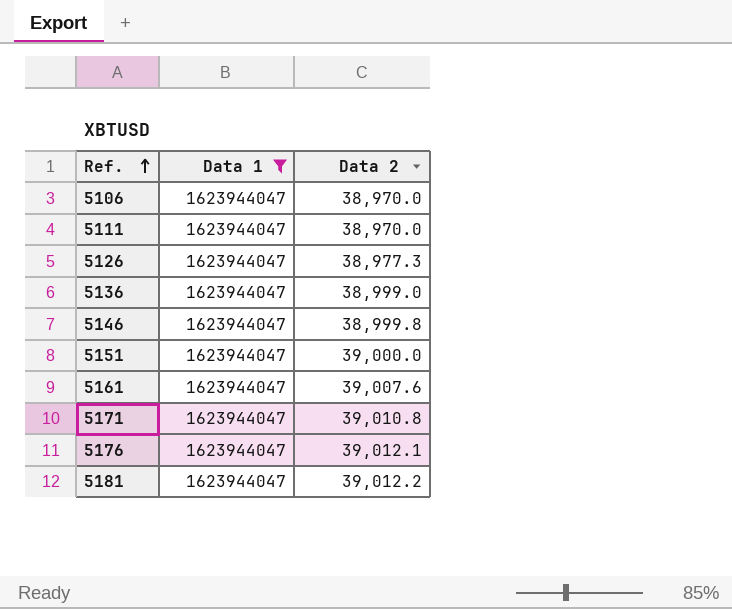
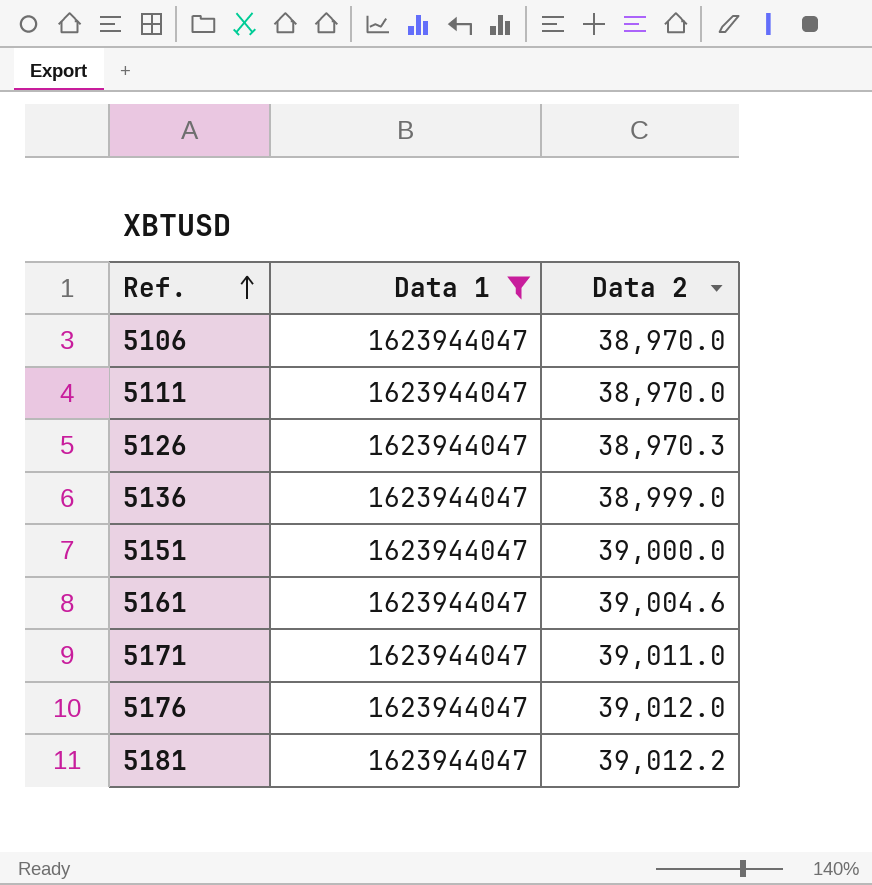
row 5146: 1623944047 | 38,999.8 -> none
5126 | Data 2: 38,977.3 -> 38,970.3
5161 | Data 2: 39,007.6 -> 39,004.6
5171 | Data 2: 39,010.8 -> 39,011.0
5176 | Data 2: 39,012.1 -> 39,012.0

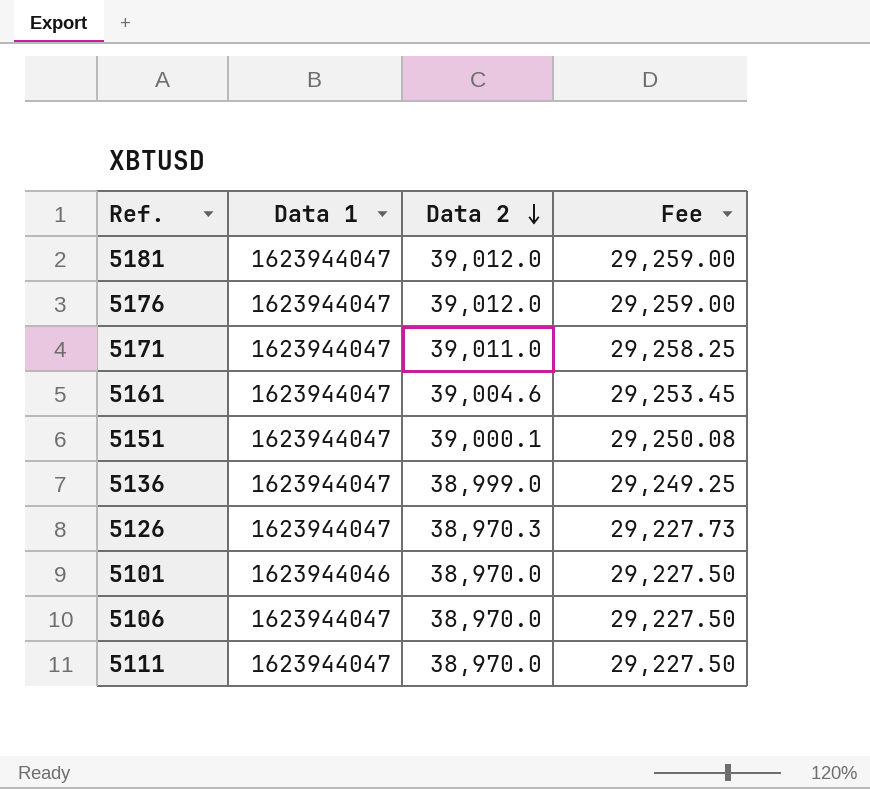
filter: Data 1 = 1623944047 -> none
row order: Ref. ascending -> Data 2 descending
column Fee | formula: none -> [Data 2] * 0.75
5181 | Data 2: 39,012.2 -> 39,012.0
5151 | Data 2: 39,000.0 -> 39,000.1

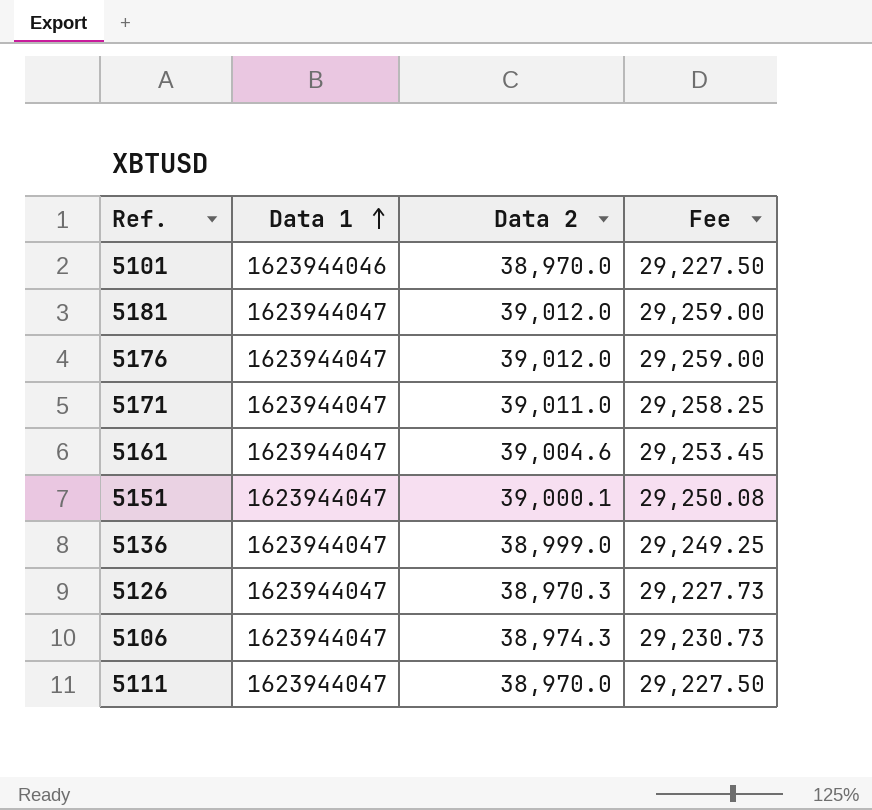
row order: Data 2 descending -> Data 1 ascending
5106 | Data 2: 38,970.0 -> 38,974.3
5106 | Fee: 29,227.50 -> 29,230.73

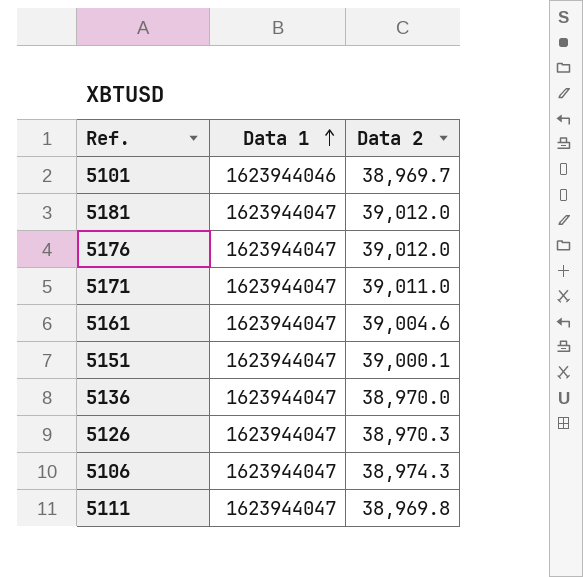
column Fee | formula: [Data 2] * 0.75 -> none
5101 | Data 2: 38,970.0 -> 38,969.7
5136 | Data 2: 38,999.0 -> 38,970.0
5111 | Data 2: 38,970.0 -> 38,969.8

